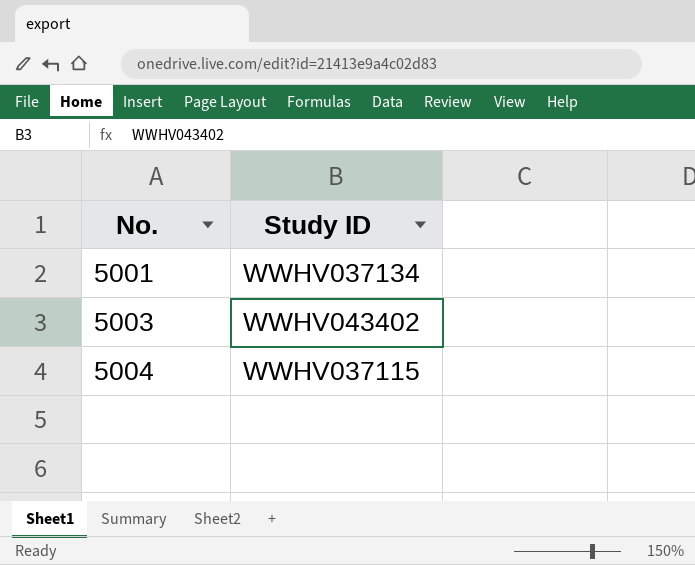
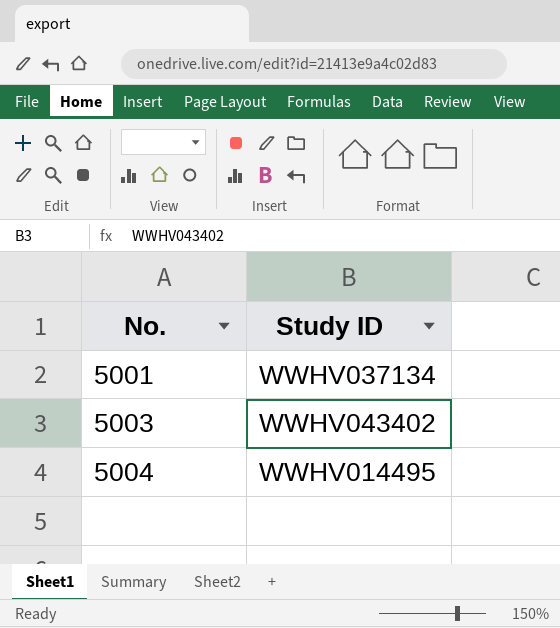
5004 | Study ID: WWHV037115 -> WWHV014495

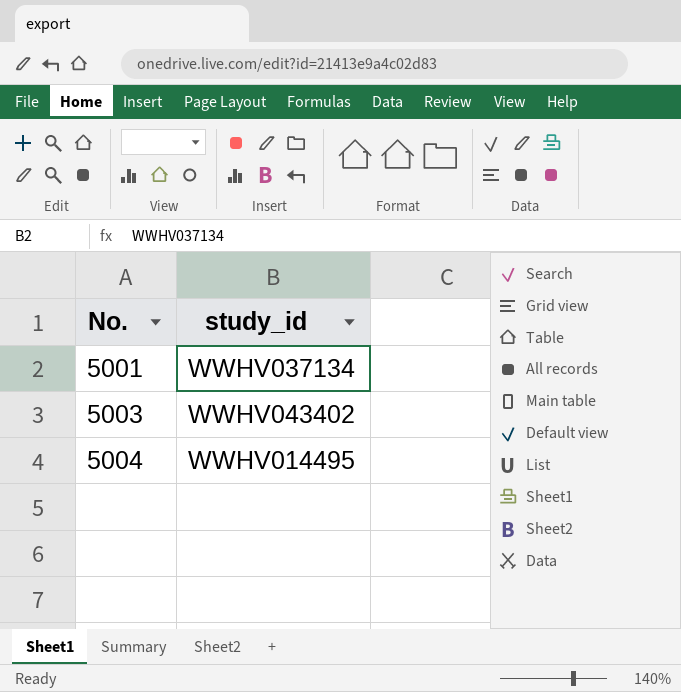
column name: Study ID -> study_id

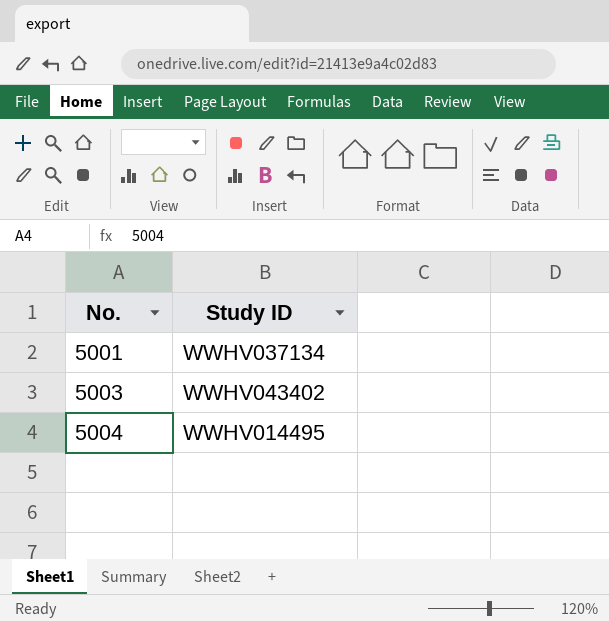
column name: study_id -> Study ID

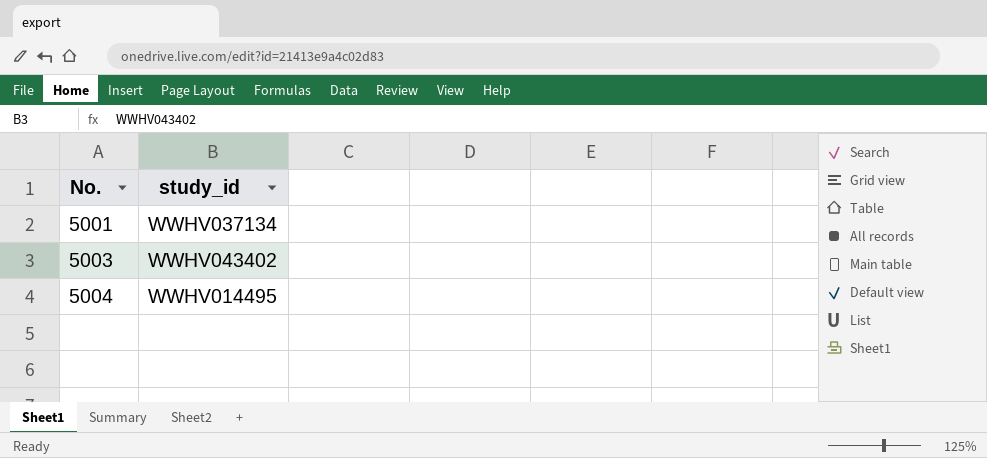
column name: Study ID -> study_id

